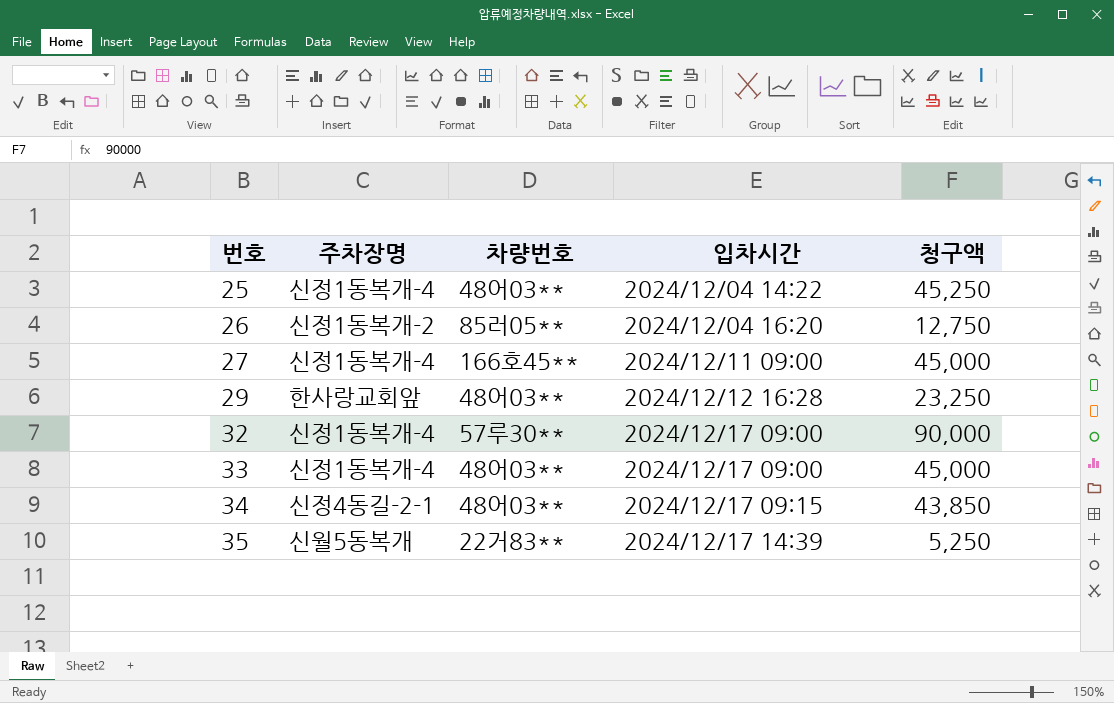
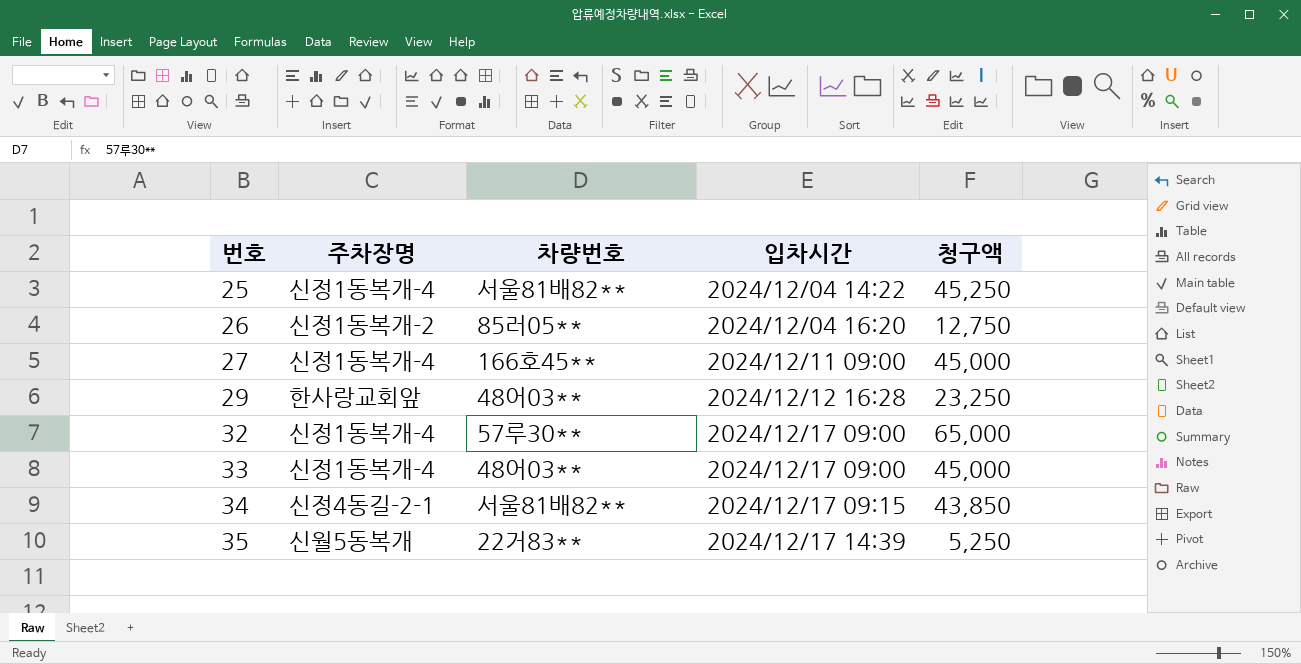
25 | 차량번호: 48어03** -> 서울81배82**
32 | 청구액: 90,000 -> 65,000
34 | 차량번호: 48어03** -> 서울81배82**

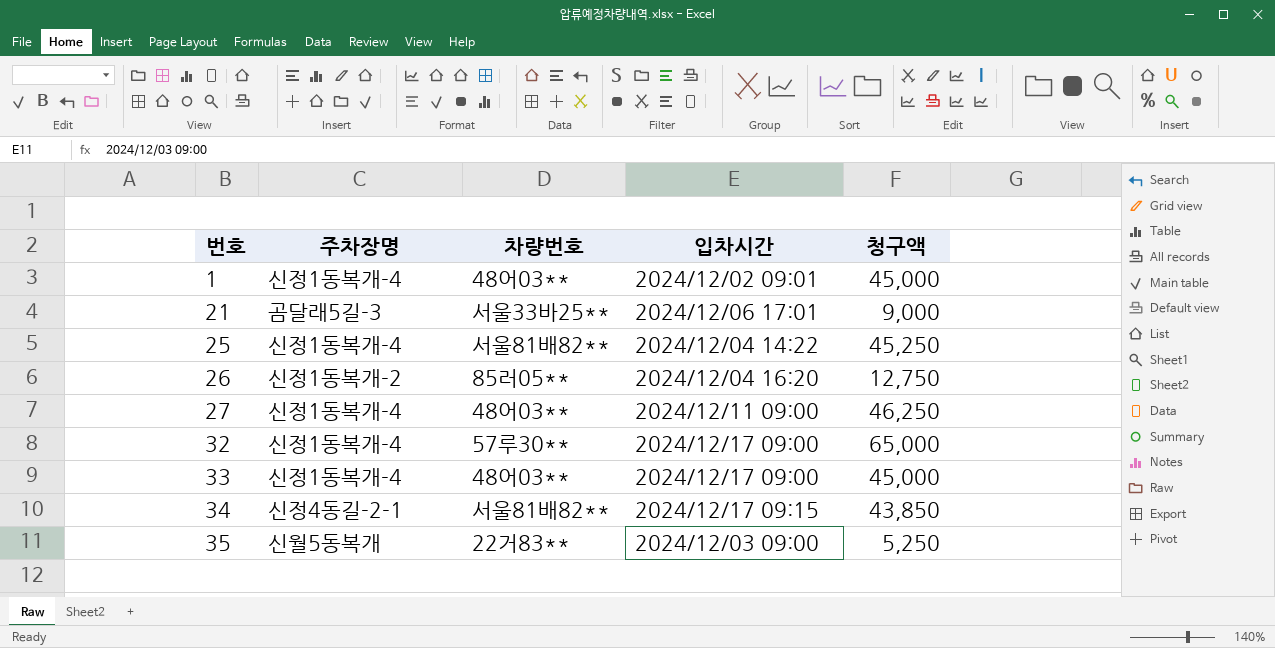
row 29: 한사랑교회앞 | 48어03** | 2024/12/12 16:28 | 23,250 -> none
row 1: none -> 신정1동복개-4 | 48어03** | 2024/12/02 09:01 | 45,000
row 21: none -> 곰달래5길-3 | 서울33바25** | 2024/12/06 17:01 | 9,000
27 | 차량번호: 166호45** -> 48어03**
27 | 청구액: 45,000 -> 46,250
35 | 입차시간: 2024/12/17 14:39 -> 2024/12/03 09:00

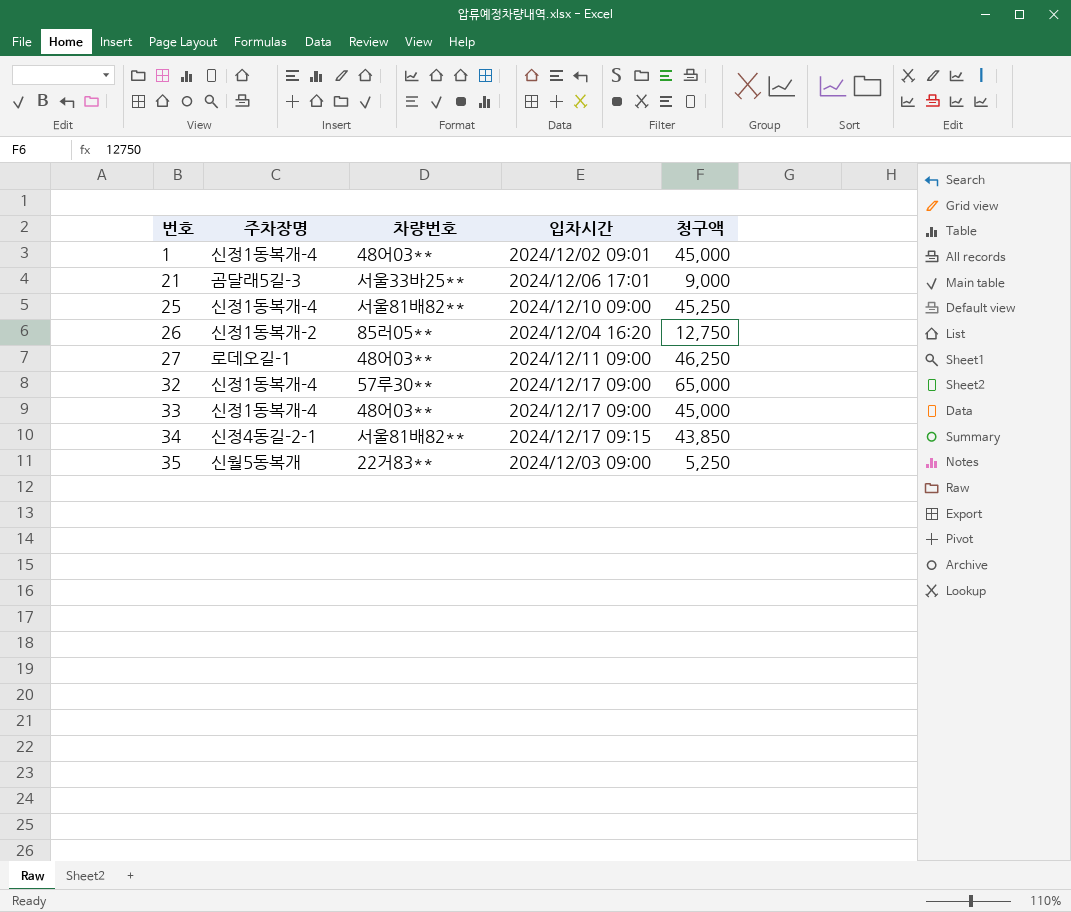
25 | 입차시간: 2024/12/04 14:22 -> 2024/12/10 09:00
27 | 주차장명: 신정1동복개-4 -> 로데오길-1

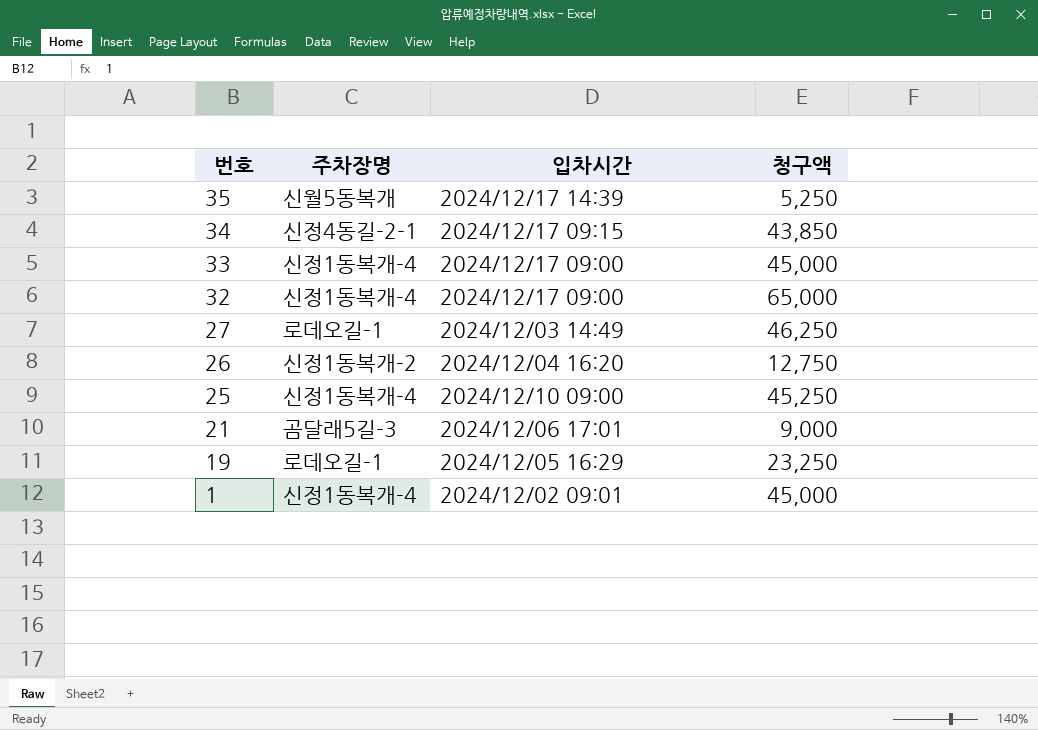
row order: 번호 ascending -> 번호 descending
column 차량번호 | position: 3 -> none
35 | 입차시간: 2024/12/03 09:00 -> 2024/12/17 14:39
27 | 입차시간: 2024/12/11 09:00 -> 2024/12/03 14:49
row 19: none -> 로데오길-1 | 2024/12/05 16:29 | 23,250

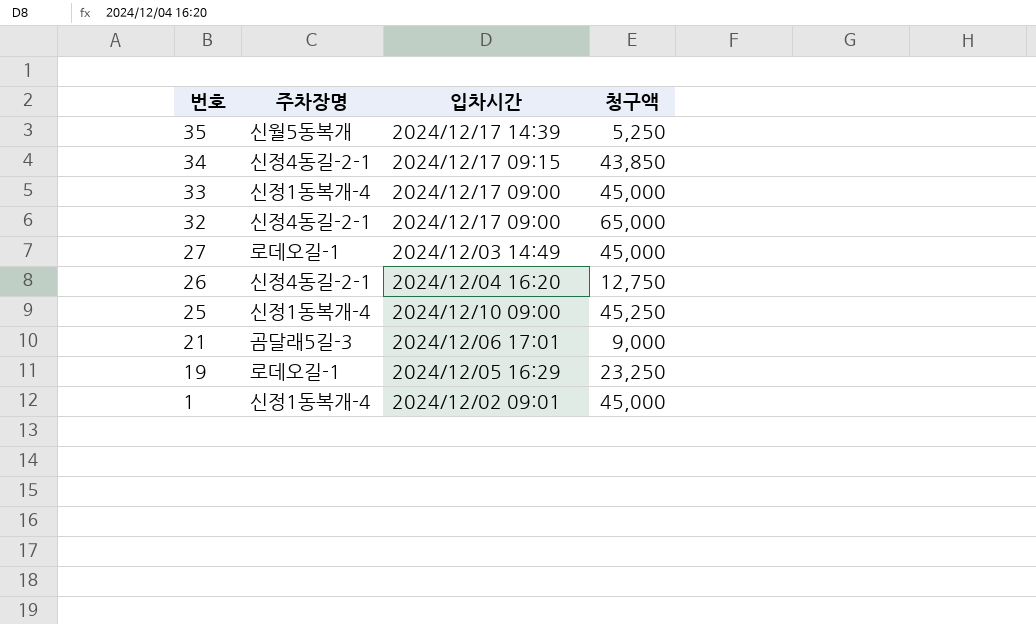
32 | 주차장명: 신정1동복개-4 -> 신정4동길-2-1
27 | 청구액: 46,250 -> 45,000
26 | 주차장명: 신정1동복개-2 -> 신정4동길-2-1

